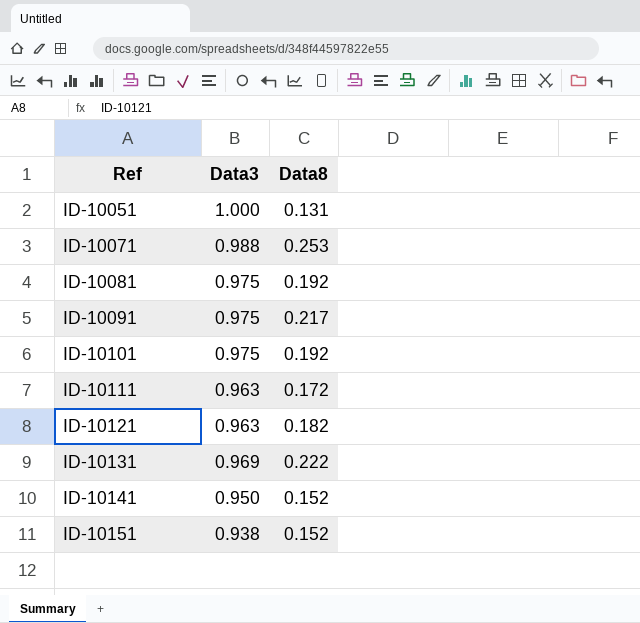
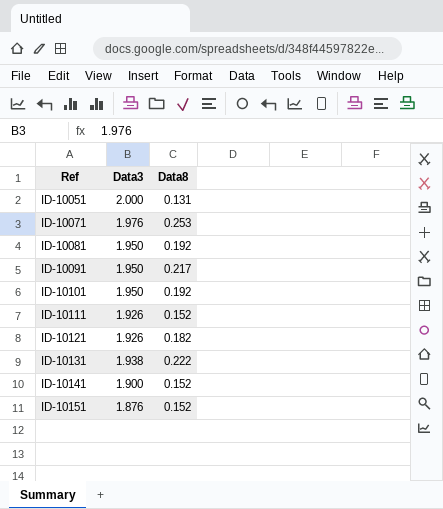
ID-10051 | Data3: 1.000 -> 2.000
ID-10071 | Data3: 0.988 -> 1.976
ID-10081 | Data3: 0.975 -> 1.950
ID-10091 | Data3: 0.975 -> 1.950
ID-10101 | Data3: 0.975 -> 1.950
ID-10111 | Data3: 0.963 -> 1.926
ID-10111 | Data8: 0.172 -> 0.152
ID-10121 | Data3: 0.963 -> 1.926
ID-10131 | Data3: 0.969 -> 1.938
ID-10141 | Data3: 0.950 -> 1.900
ID-10151 | Data3: 0.938 -> 1.876

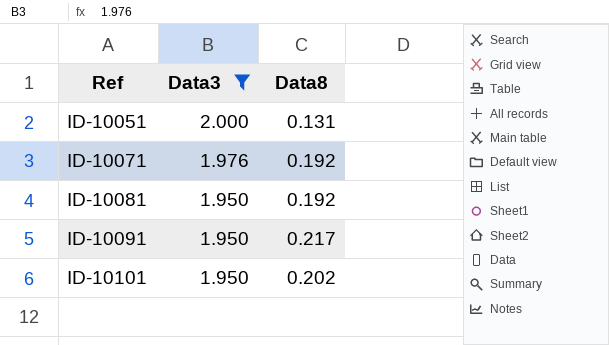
filter: none -> Data3 >= 1.950
ID-10071 | Data8: 0.253 -> 0.192
ID-10101 | Data8: 0.192 -> 0.202

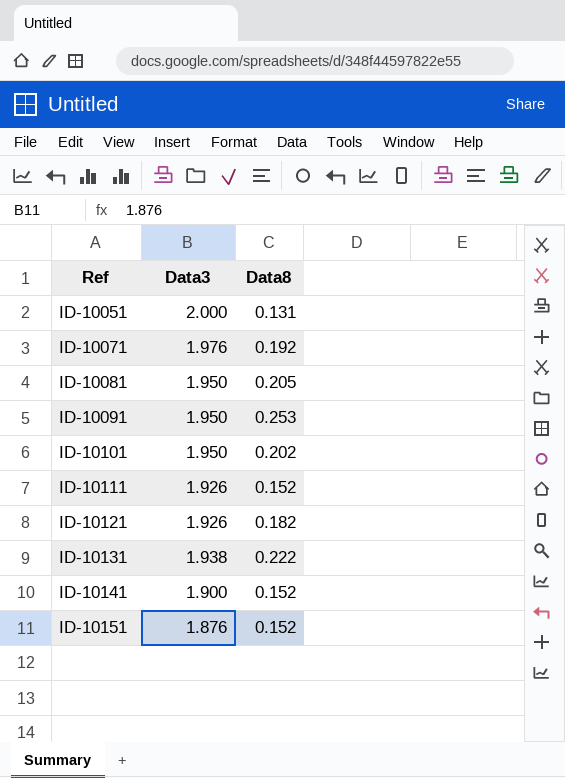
filter: Data3 >= 1.950 -> none
ID-10081 | Data8: 0.192 -> 0.205
ID-10091 | Data8: 0.217 -> 0.253

